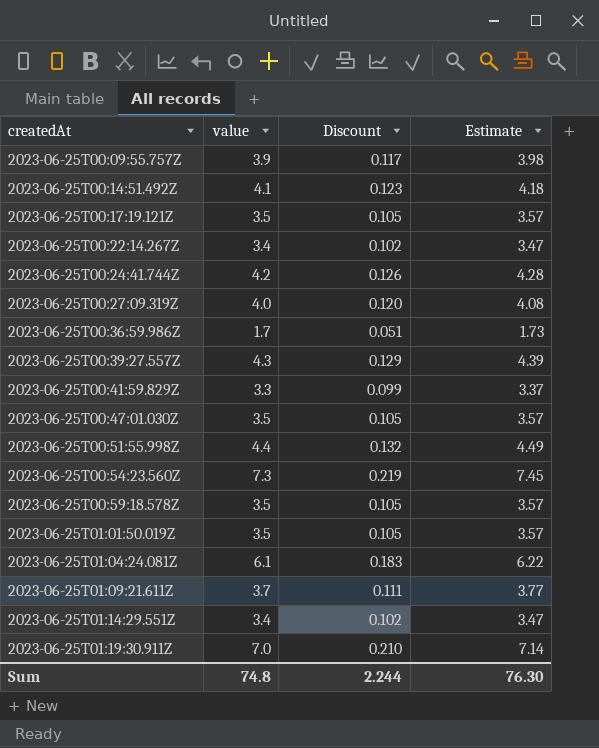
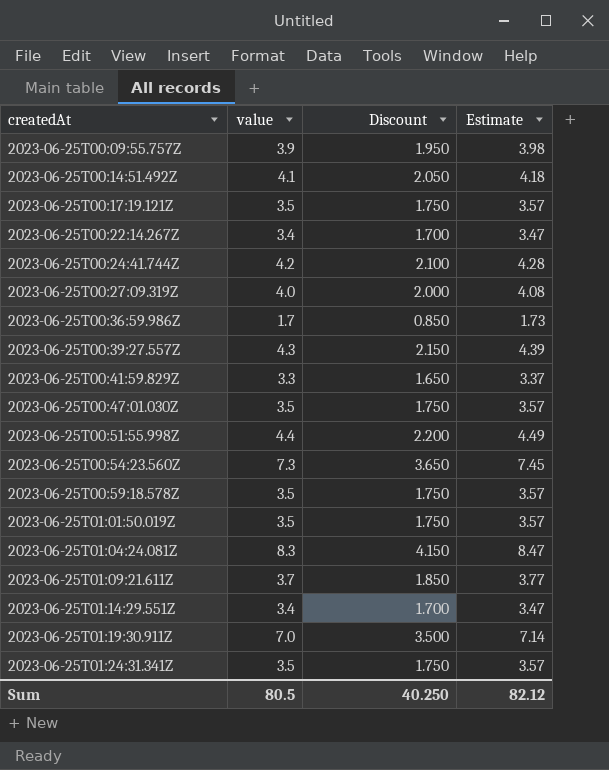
column Discount | formula: [value] * 0.03 -> [value] * 0.5
2023-06-25T01:04:24.081Z | value: 6.1 -> 8.3
2023-06-25T01:04:24.081Z | Estimate: 6.22 -> 8.47
row 2023-06-25T01:24:31.341Z: none -> 3.5 | 1.750 | 3.57
Sum | value: 74.8 -> 80.5
Sum | Discount: 2.244 -> 40.250
Sum | Estimate: 76.30 -> 82.12

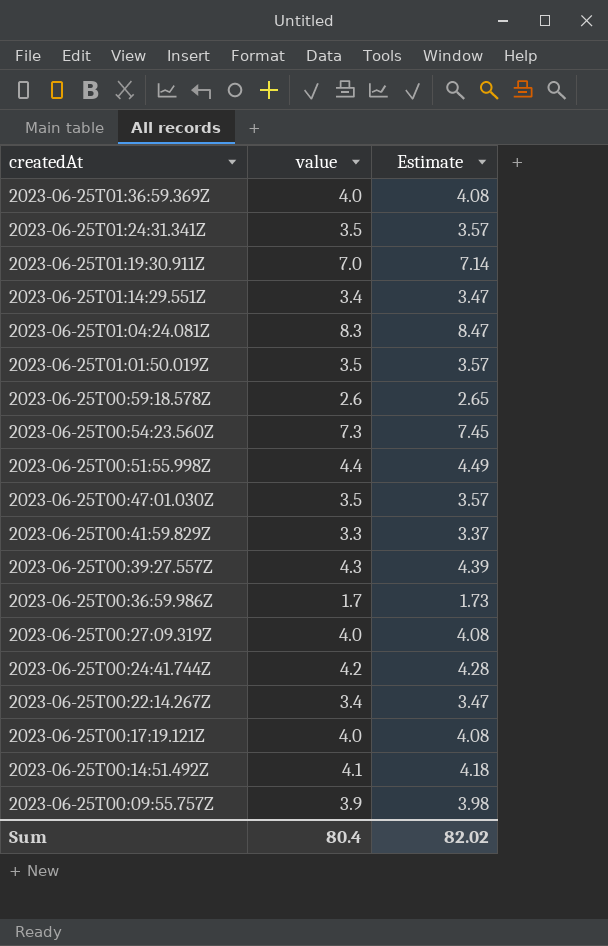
row order: createdAt ascending -> createdAt descending
column Discount | formula: [value] * 0.5 -> none
row 2023-06-25T01:09:21.611Z: 3.7 | 1.850 | 3.77 -> none
row 2023-06-25T01:36:59.369Z: none -> 4.0 | 4.08
2023-06-25T00:59:18.578Z | value: 3.5 -> 2.6
2023-06-25T00:59:18.578Z | Estimate: 3.57 -> 2.65
2023-06-25T00:17:19.121Z | value: 3.5 -> 4.0
2023-06-25T00:17:19.121Z | Estimate: 3.57 -> 4.08
Sum | value: 80.5 -> 80.4
Sum | Estimate: 82.12 -> 82.02

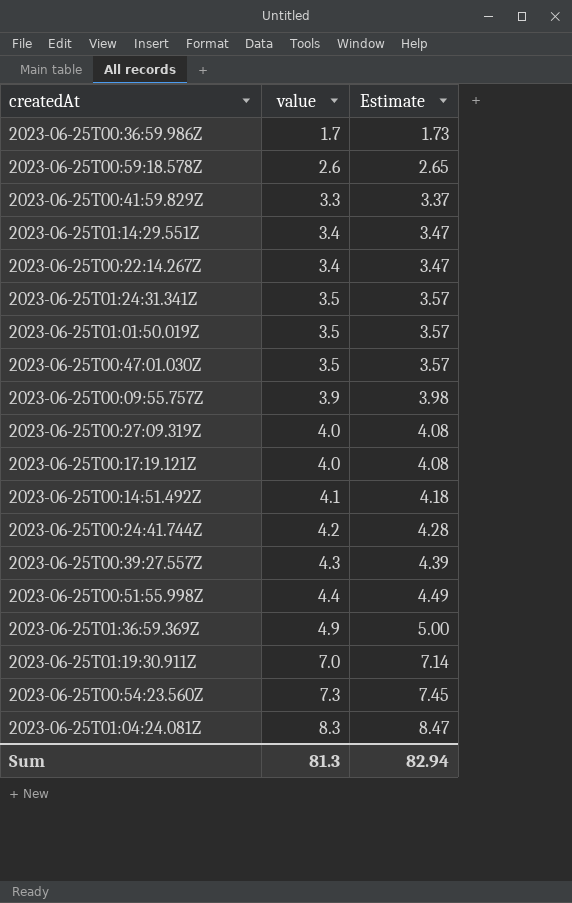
row order: createdAt descending -> value ascending
2023-06-25T01:36:59.369Z | value: 4.0 -> 4.9
2023-06-25T01:36:59.369Z | Estimate: 4.08 -> 5.00
Sum | value: 80.4 -> 81.3
Sum | Estimate: 82.02 -> 82.94

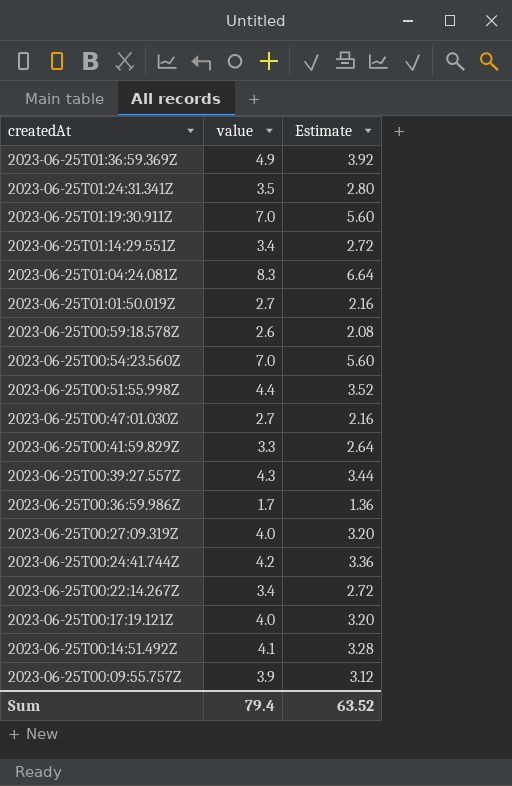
row order: value ascending -> createdAt descending
column Estimate | formula: [value] * 1.02 -> [value] * 0.8
2023-06-25T01:01:50.019Z | value: 3.5 -> 2.7
2023-06-25T00:54:23.560Z | value: 7.3 -> 7.0
2023-06-25T00:47:01.030Z | value: 3.5 -> 2.7
Sum | value: 81.3 -> 79.4
Sum | Estimate: 82.94 -> 63.52

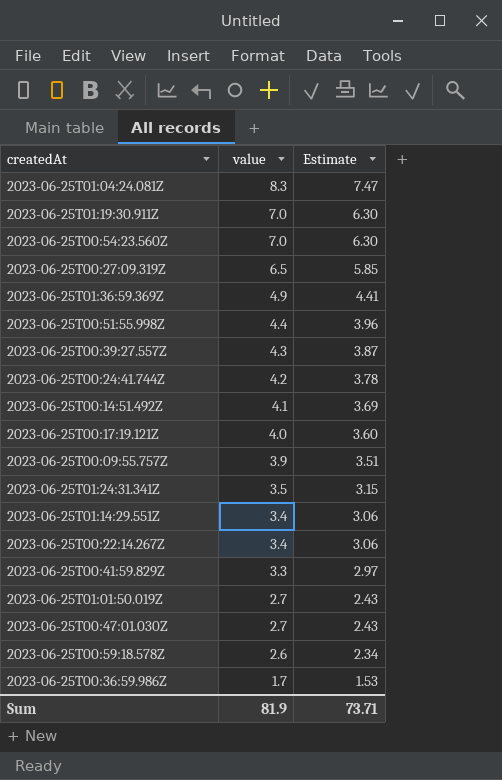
row order: createdAt descending -> value descending
column Estimate | formula: [value] * 0.8 -> [value] * 0.9
2023-06-25T00:27:09.319Z | value: 4.0 -> 6.5
Sum | value: 79.4 -> 81.9
Sum | Estimate: 63.52 -> 73.71

